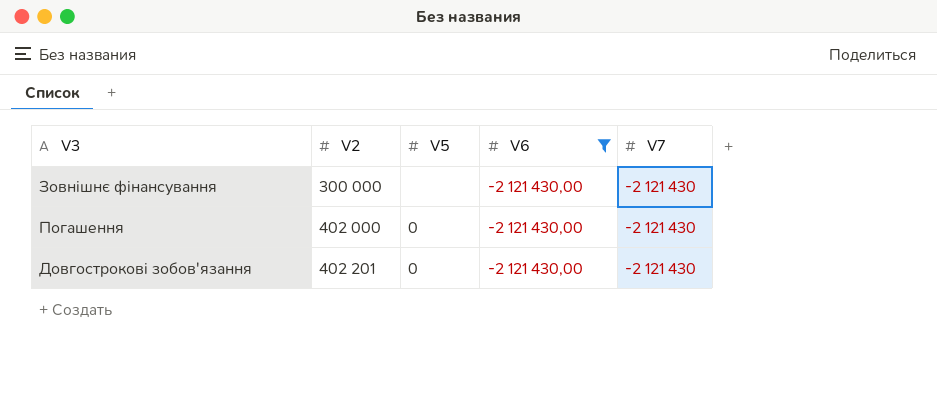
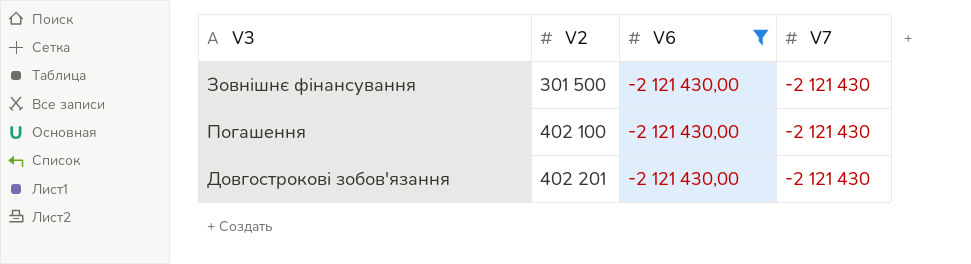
column V5 | position: 3 -> none
Зовнішнє фінансування | V2: 300 000 -> 301 500
Погашення | V2: 402 000 -> 402 100

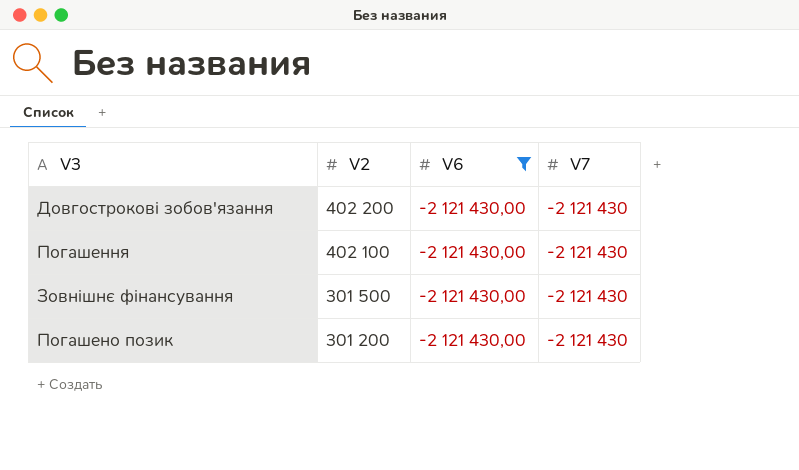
row order: V2 ascending -> V2 descending
Довгострокові зобов'язання | V2: 402 201 -> 402 200
row Погашено позик: none -> 301 200 | -2 121 430,00 | -2 121 430

